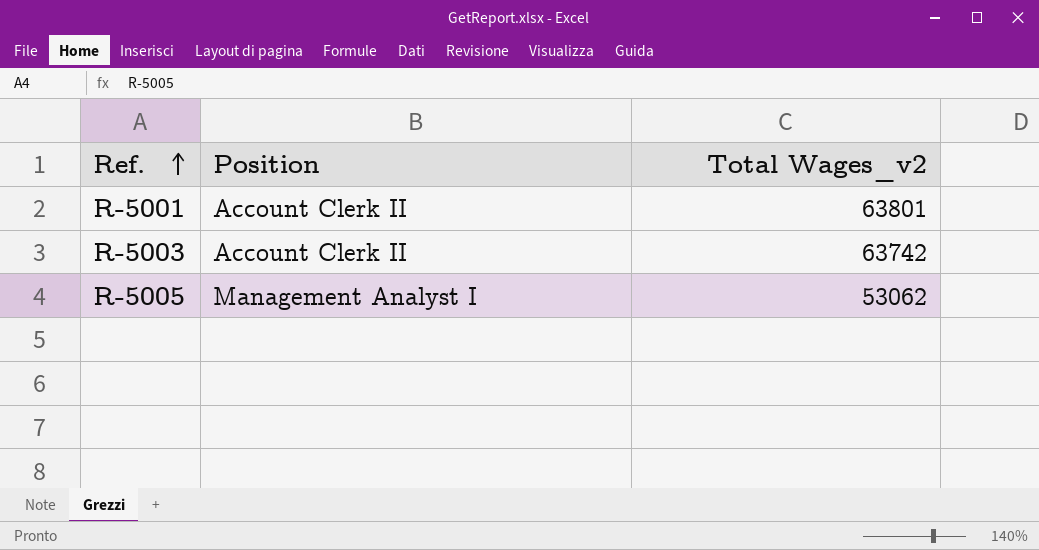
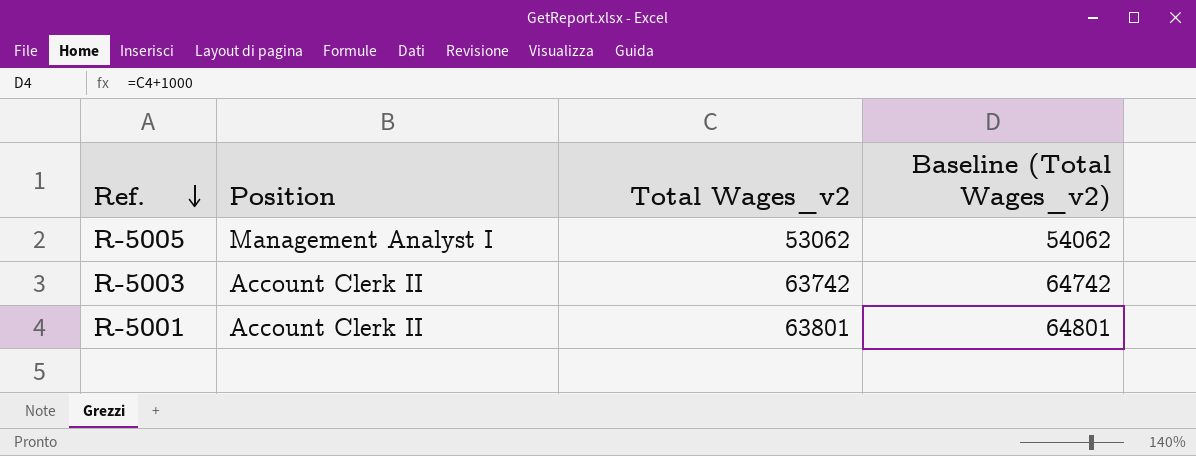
row order: Ref. ascending -> Ref. descending
column Baseline (Total Wages_v2) | formula: none -> [Total Wages_v2] + 1000

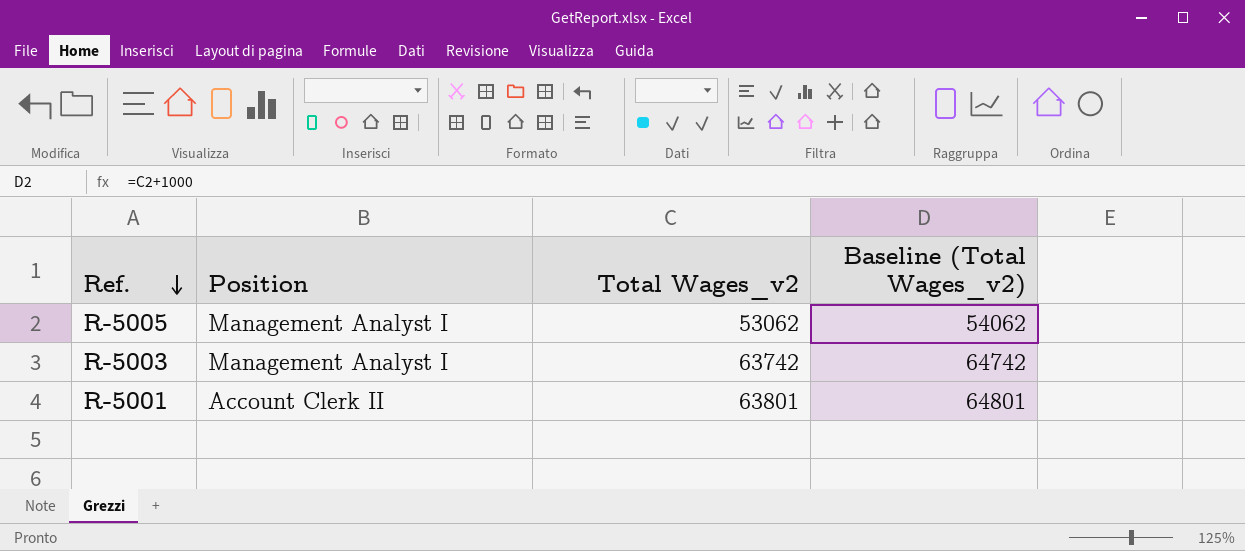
R-5003 | Position: Account Clerk II -> Management Analyst I

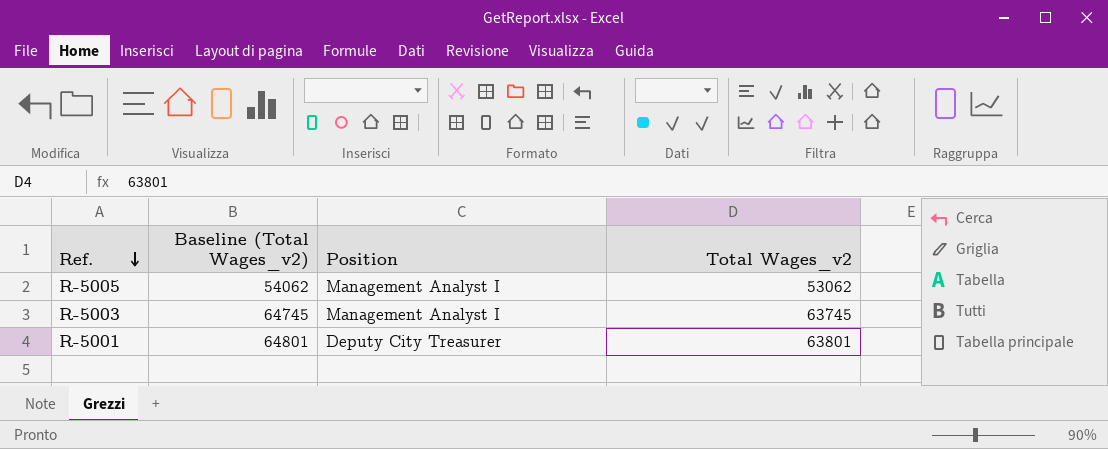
column Baseline (Total Wages_v2) | position: 4 -> 2
R-5003 | Baseline (Total Wages_v2): 64742 -> 64745
R-5003 | Total Wages_v2: 63742 -> 63745
R-5001 | Position: Account Clerk II -> Deputy City Treasurer

